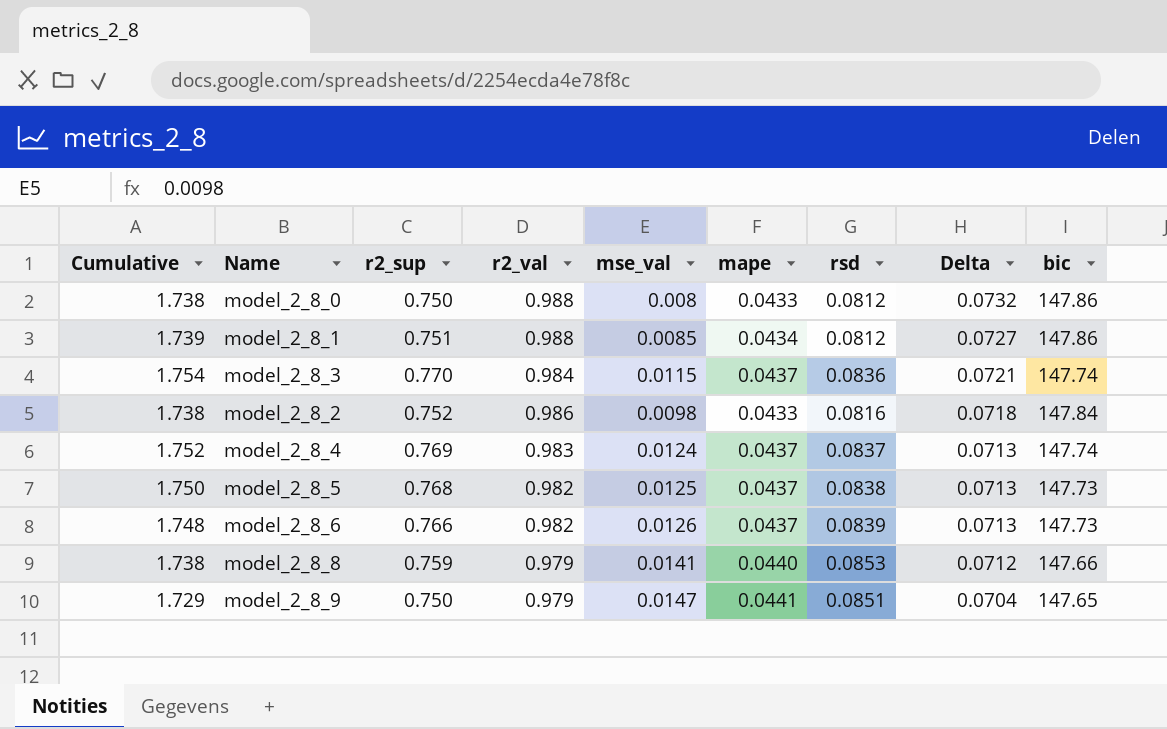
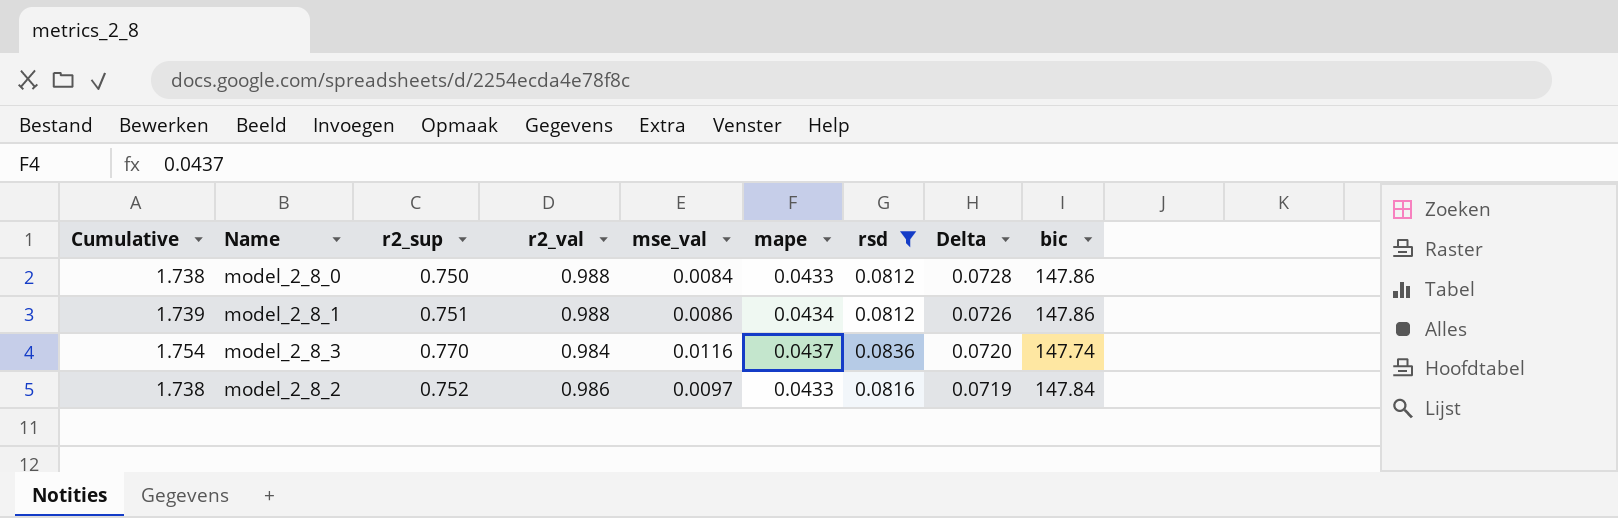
filter: none -> rsd <= 0.0836
model_2_8_0 | mse_val: 0.008 -> 0.0084
model_2_8_0 | Delta: 0.0732 -> 0.0728
model_2_8_1 | mse_val: 0.0085 -> 0.0086
model_2_8_1 | Delta: 0.0727 -> 0.0726
model_2_8_3 | mse_val: 0.0115 -> 0.0116
model_2_8_3 | Delta: 0.0721 -> 0.0720
model_2_8_2 | mse_val: 0.0098 -> 0.0097
model_2_8_2 | Delta: 0.0718 -> 0.0719

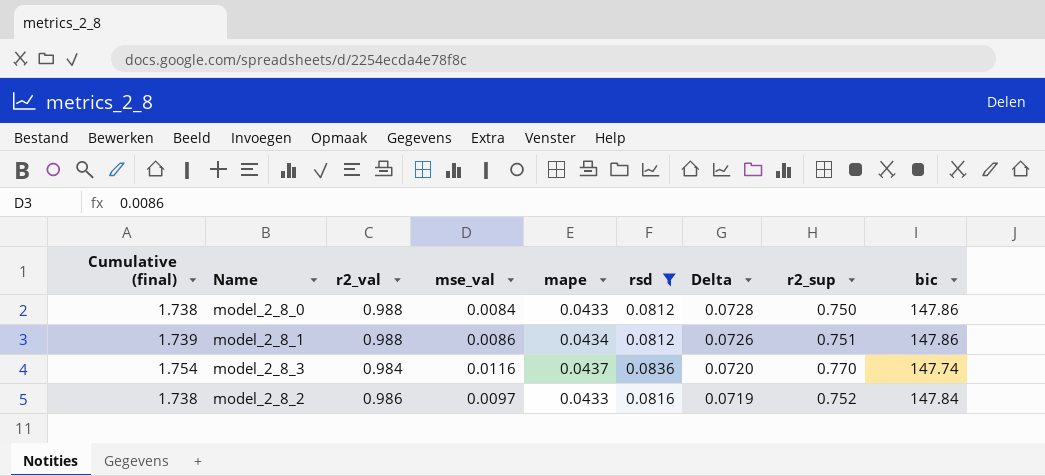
column name: Cumulative -> Cumulative (final)
column r2_sup | position: 3 -> 8

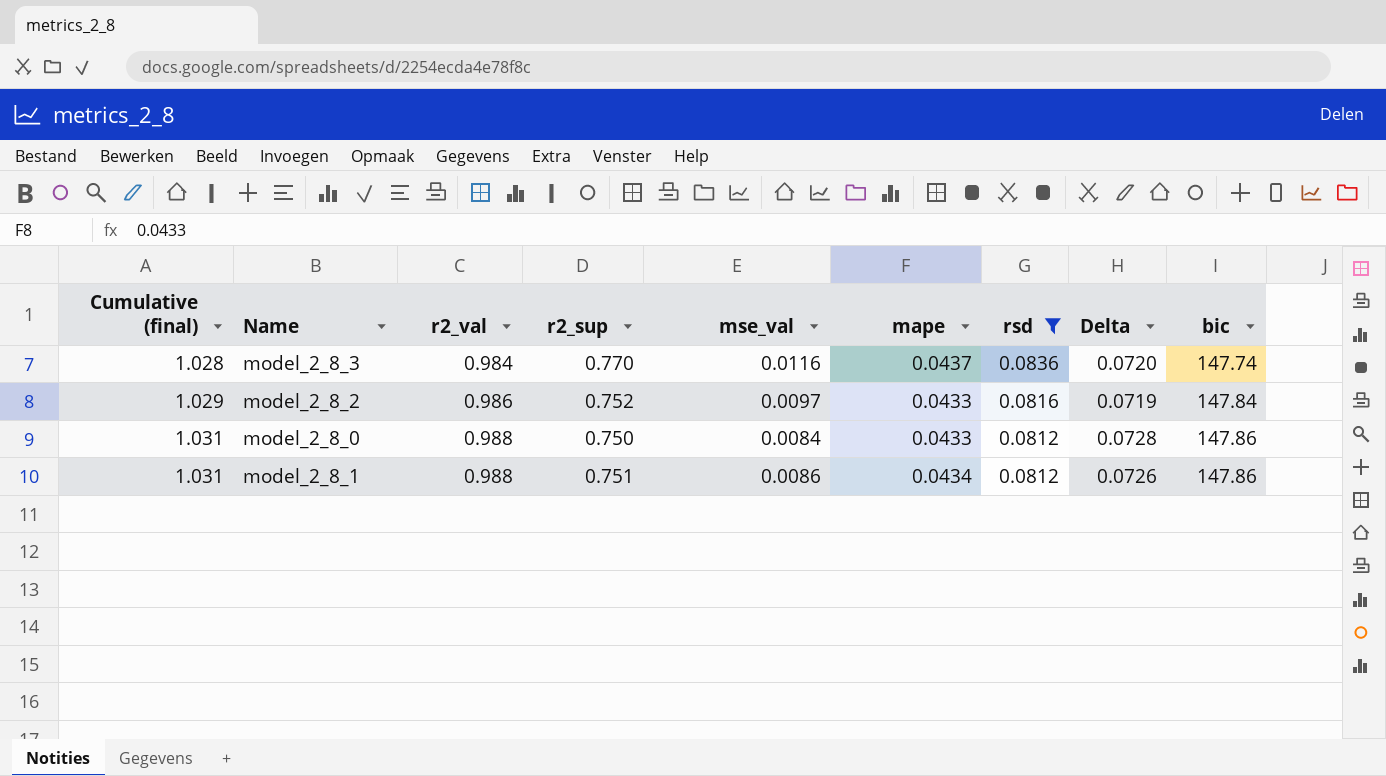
row order: Delta descending -> Cumulative (final) ascending
column Cumulative (final) | formula: [r2_val] + [r2_sup] -> [r2_val] + [mape]
column r2_sup | position: 8 -> 4

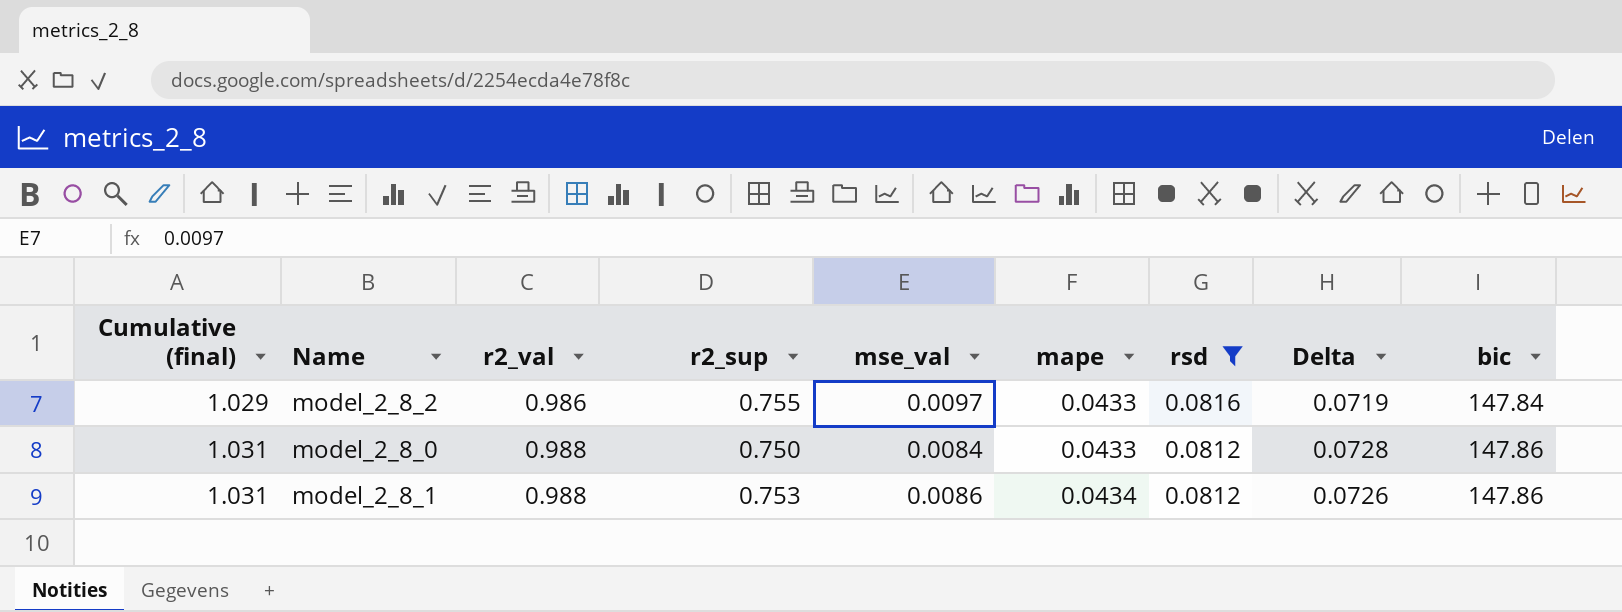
row model_2_8_3: 1.028 | 0.984 | 0.770 | 0.0116 | 0.0437 | 0.0836 | 0.0720 | 147.74 -> none
model_2_8_2 | r2_sup: 0.752 -> 0.755
model_2_8_1 | r2_sup: 0.751 -> 0.753

